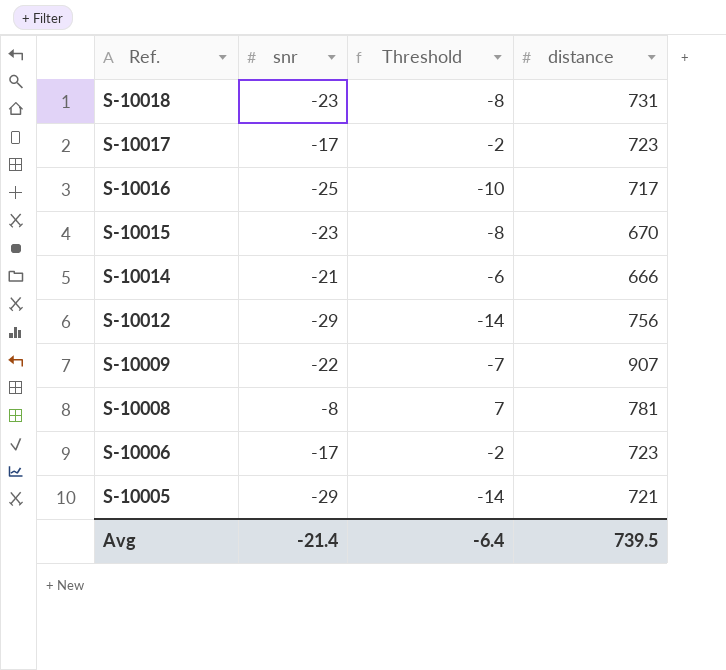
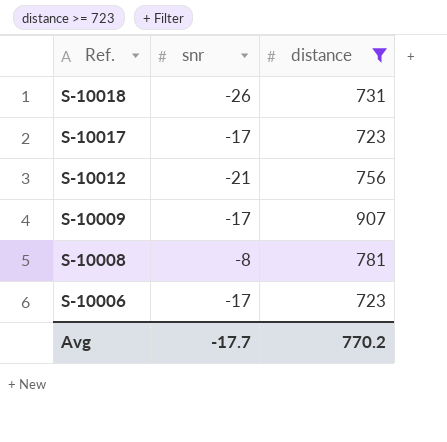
filter: none -> distance >= 723
column Threshold | formula: [snr] + 15 -> none
S-10018 | snr: -23 -> -26
S-10012 | snr: -29 -> -21
S-10009 | snr: -22 -> -17
Avg | snr: -21.4 -> -17.7
Avg | distance: 739.5 -> 770.2

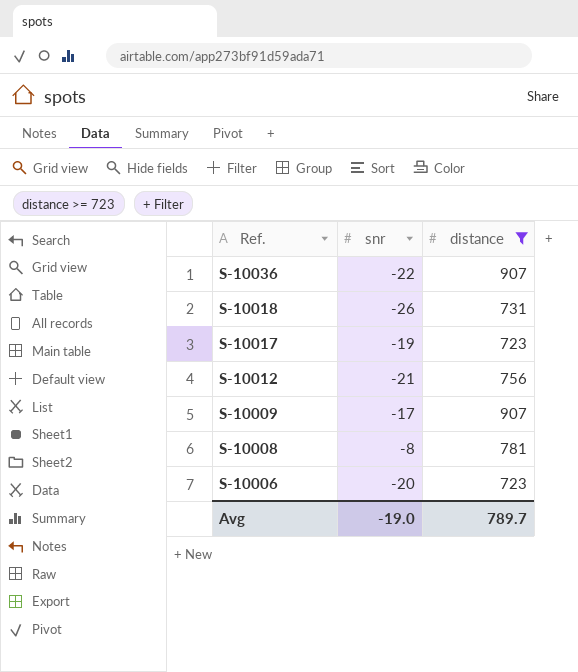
row S-10036: none -> -22 | 907
S-10017 | snr: -17 -> -19
S-10006 | snr: -17 -> -20
Avg | snr: -17.7 -> -19.0
Avg | distance: 770.2 -> 789.7

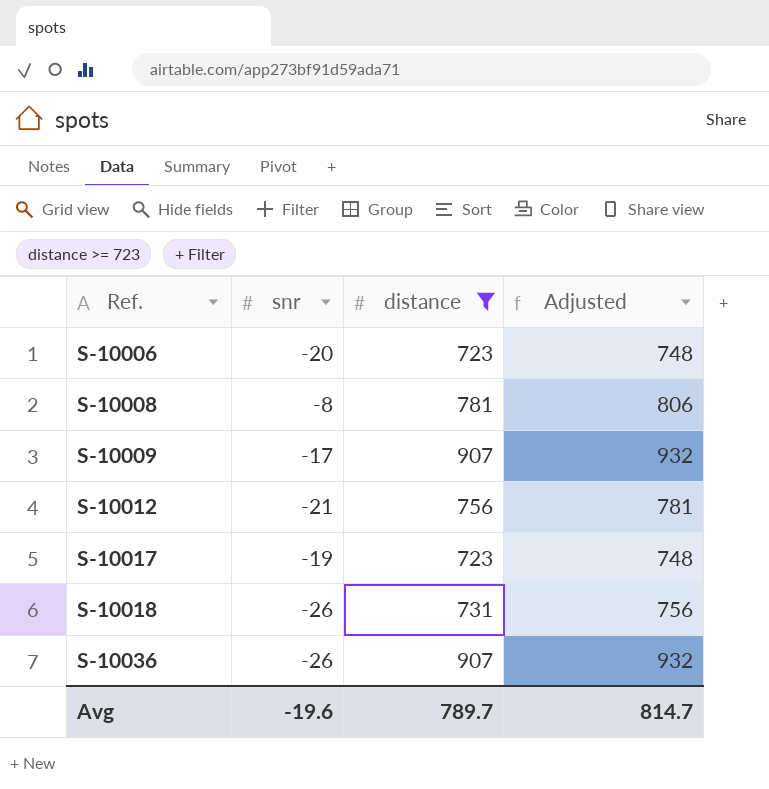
row order: Ref. descending -> Ref. ascending
column Adjusted | formula: none -> [distance] + 25
S-10036 | snr: -22 -> -26
Avg | snr: -19.0 -> -19.6

